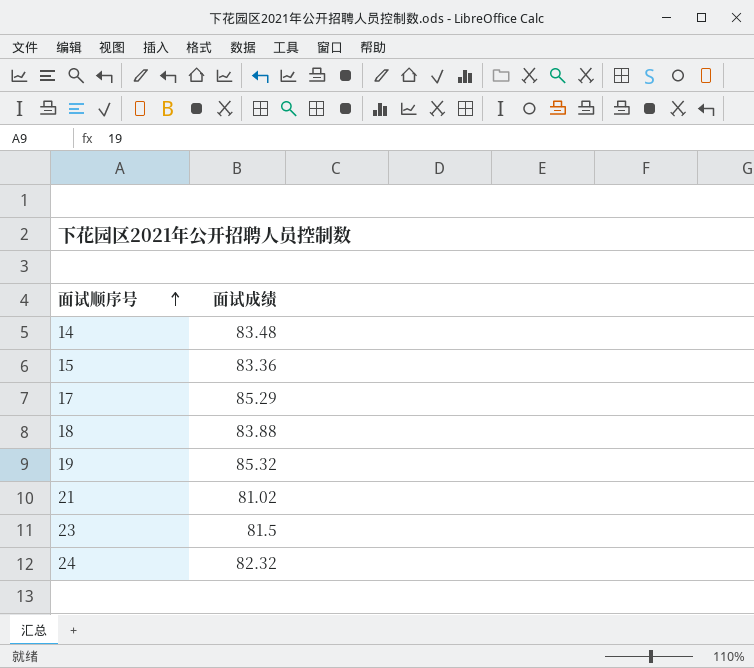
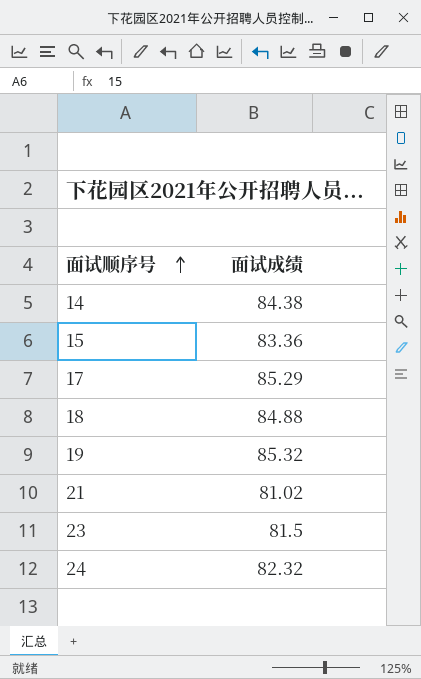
14 | 面试成绩: 83.48 -> 84.38
18 | 面试成绩: 83.88 -> 84.88

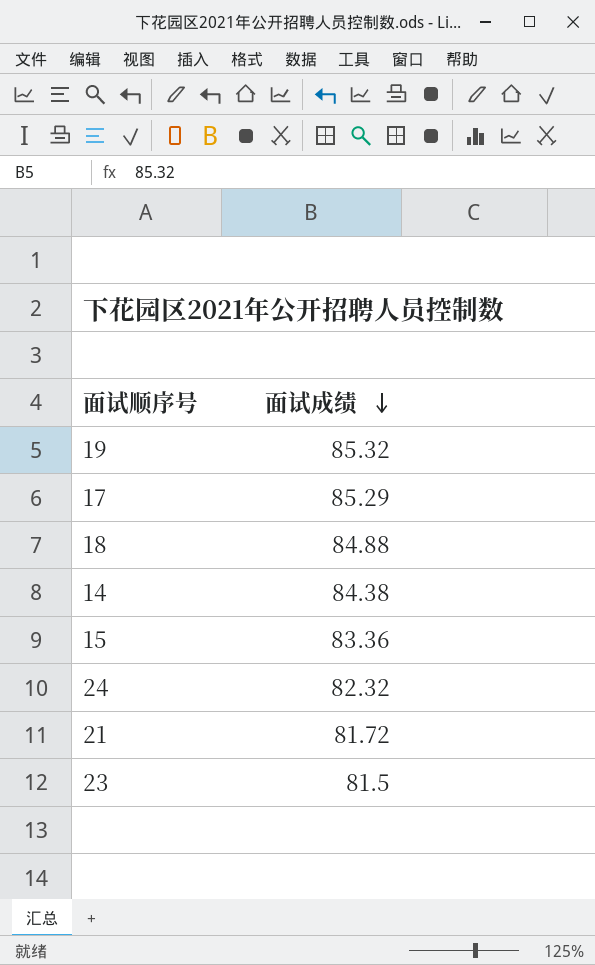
row order: 面试顺序号 ascending -> 面试成绩 descending
21 | 面试成绩: 81.02 -> 81.72

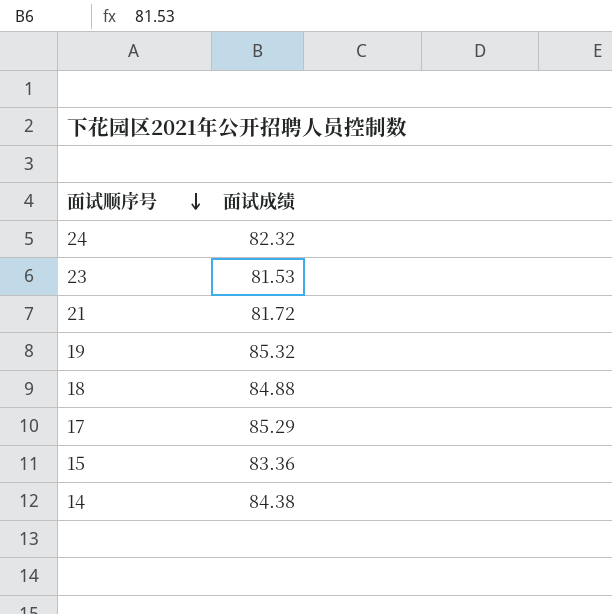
row order: 面试成绩 descending -> 面试顺序号 descending
23 | 面试成绩: 81.5 -> 81.53

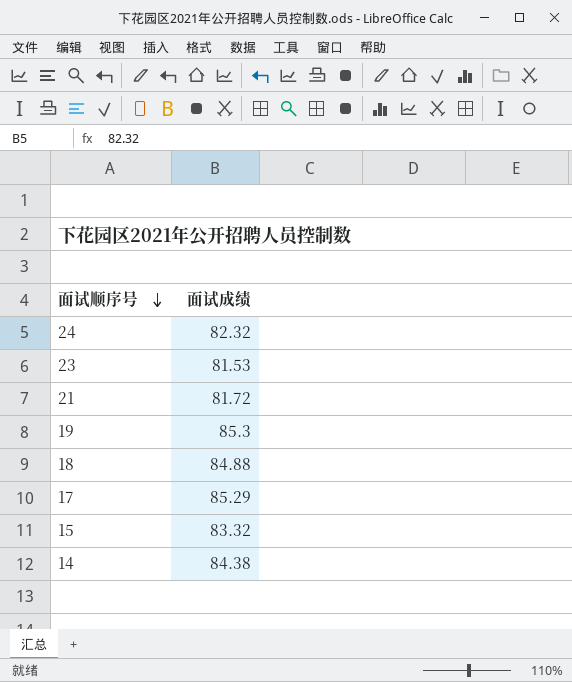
19 | 面试成绩: 85.32 -> 85.3
15 | 面试成绩: 83.36 -> 83.32

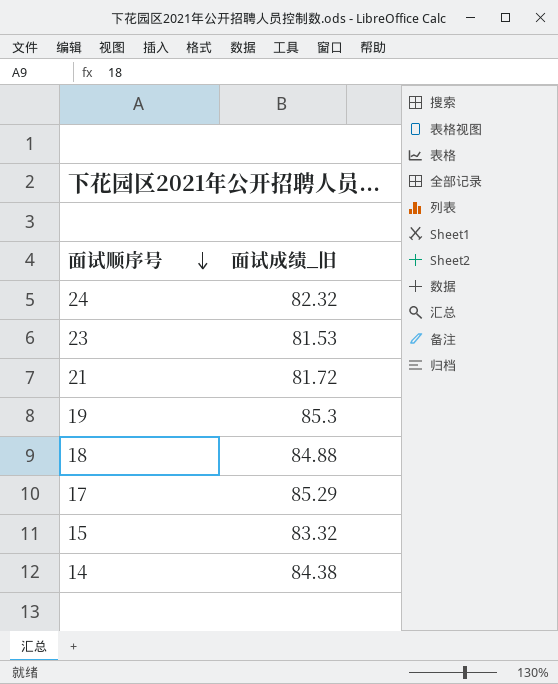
column name: 面试成绩 -> 面试成绩_旧

